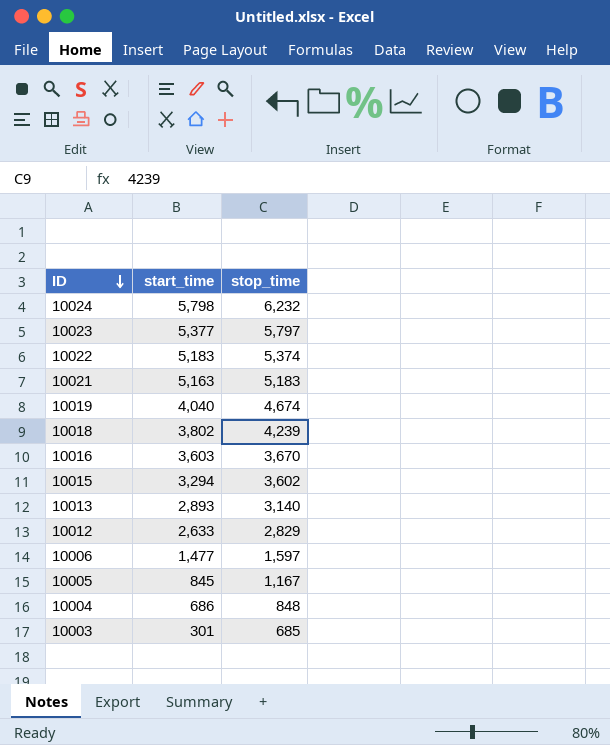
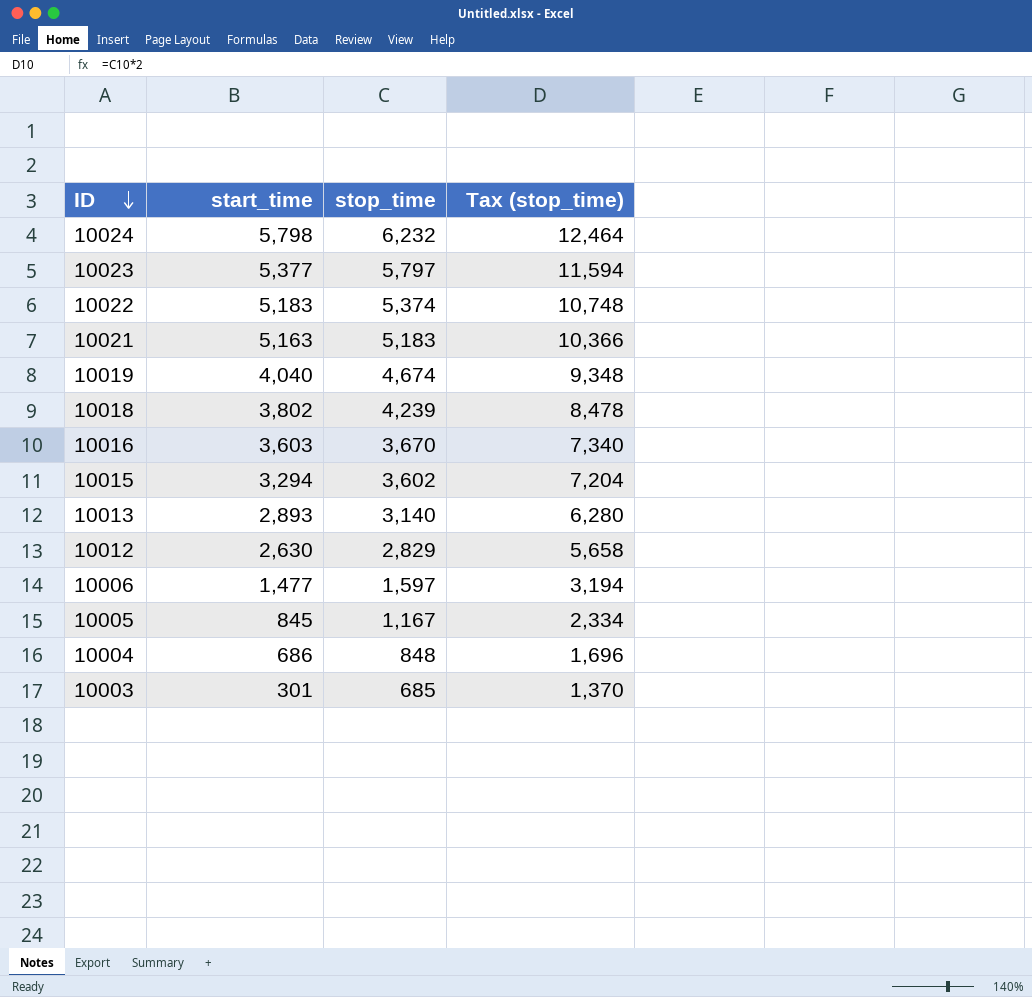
column Tax (stop_time) | formula: none -> [stop_time] * 2
10012 | start_time: 2,633 -> 2,630

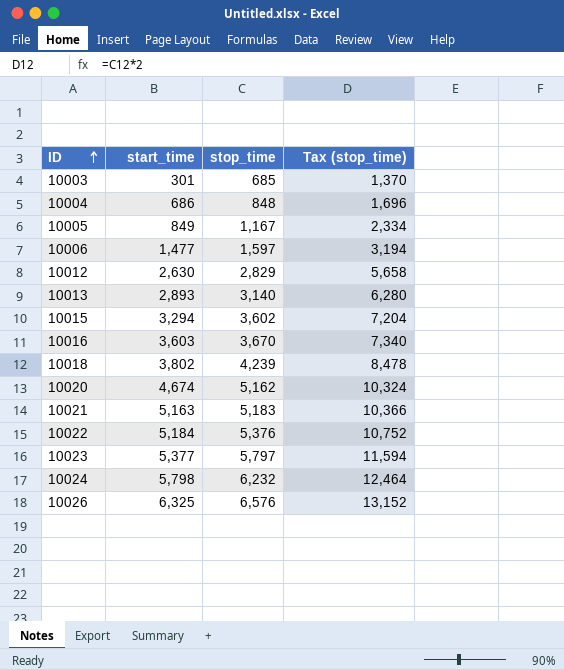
row order: ID descending -> ID ascending
row 10019: 4,040 | 4,674 | 9,348 -> none
10005 | start_time: 845 -> 849
row 10020: none -> 4,674 | 5,162 | 10,324
10022 | start_time: 5,183 -> 5,184
10022 | stop_time: 5,374 -> 5,376
10022 | Tax (stop_time): 10,748 -> 10,752
row 10026: none -> 6,325 | 6,576 | 13,152

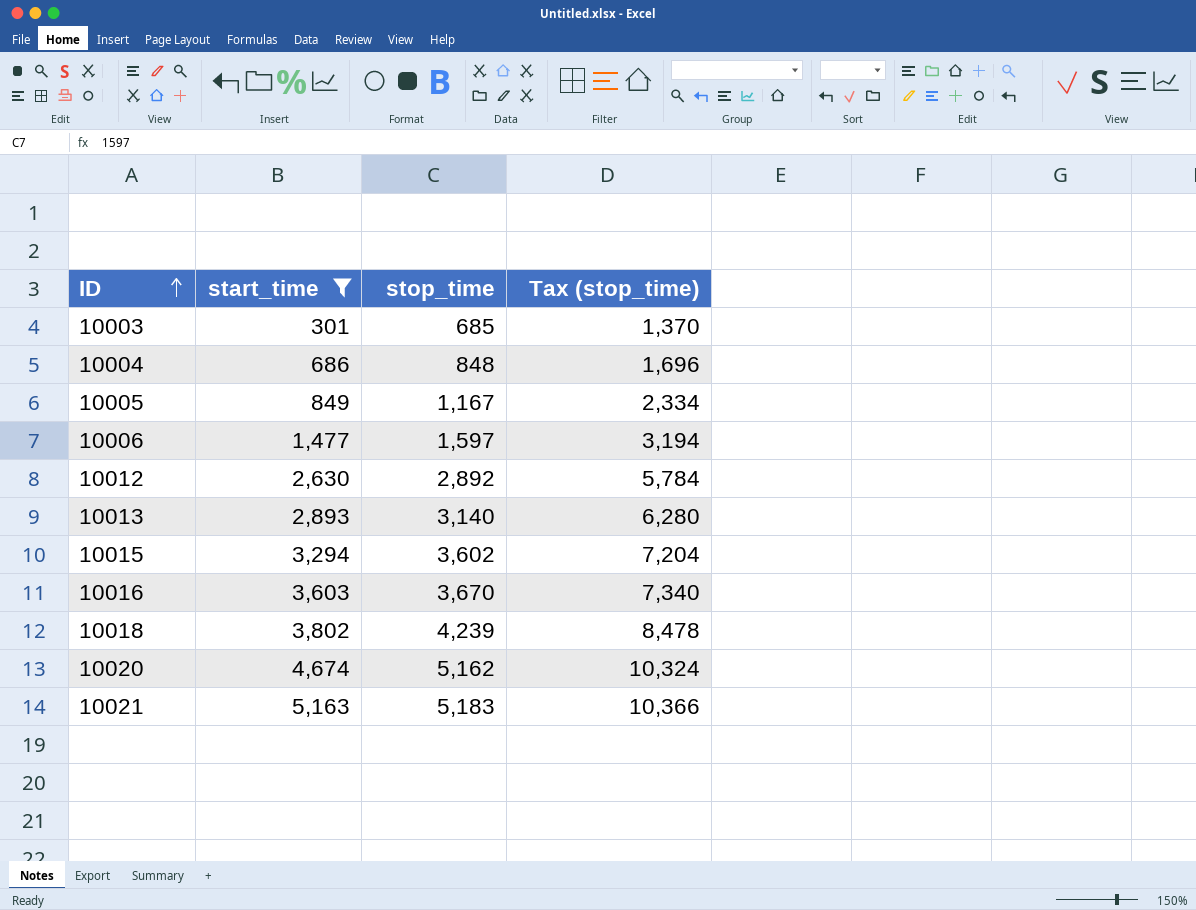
filter: none -> start_time <= 5,163
10012 | stop_time: 2,829 -> 2,892
10012 | Tax (stop_time): 5,658 -> 5,784

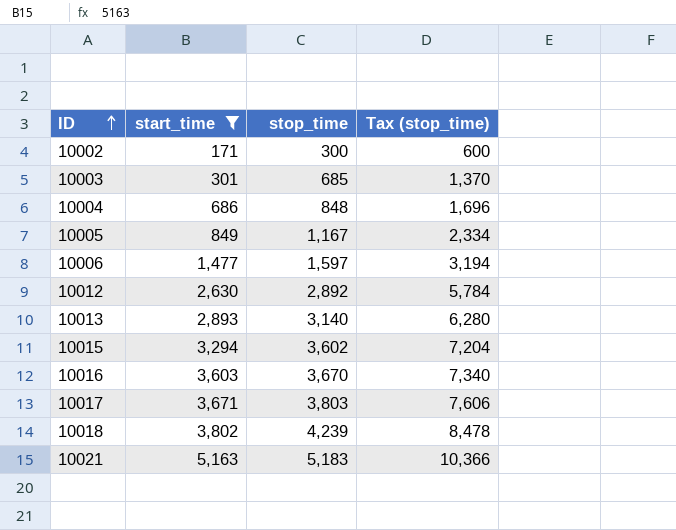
row 10020: 4,674 | 5,162 | 10,324 -> none
row 10002: none -> 171 | 300 | 600
row 10017: none -> 3,671 | 3,803 | 7,606

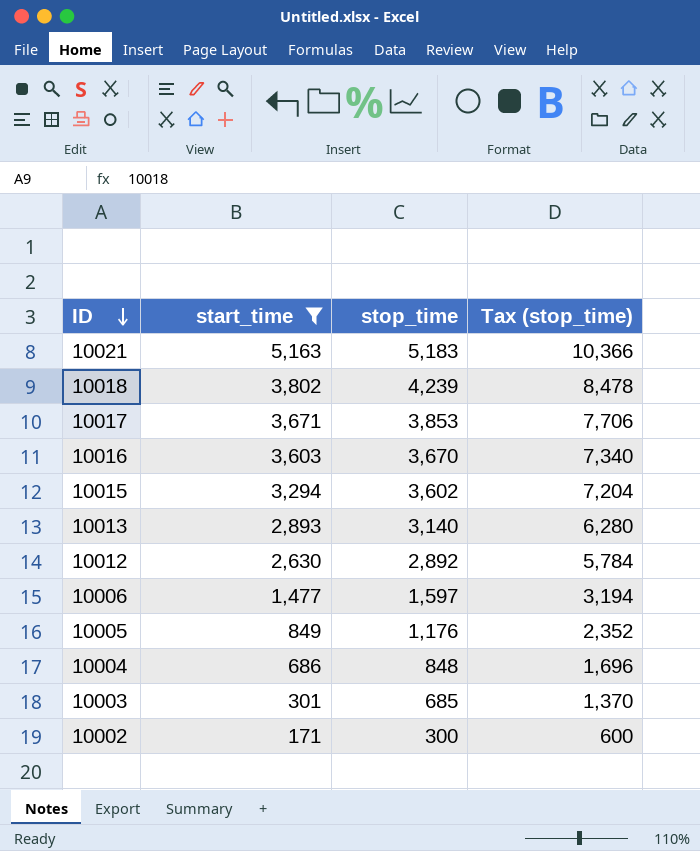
row order: ID ascending -> ID descending
10017 | stop_time: 3,803 -> 3,853
10017 | Tax (stop_time): 7,606 -> 7,706
10005 | stop_time: 1,167 -> 1,176
10005 | Tax (stop_time): 2,334 -> 2,352

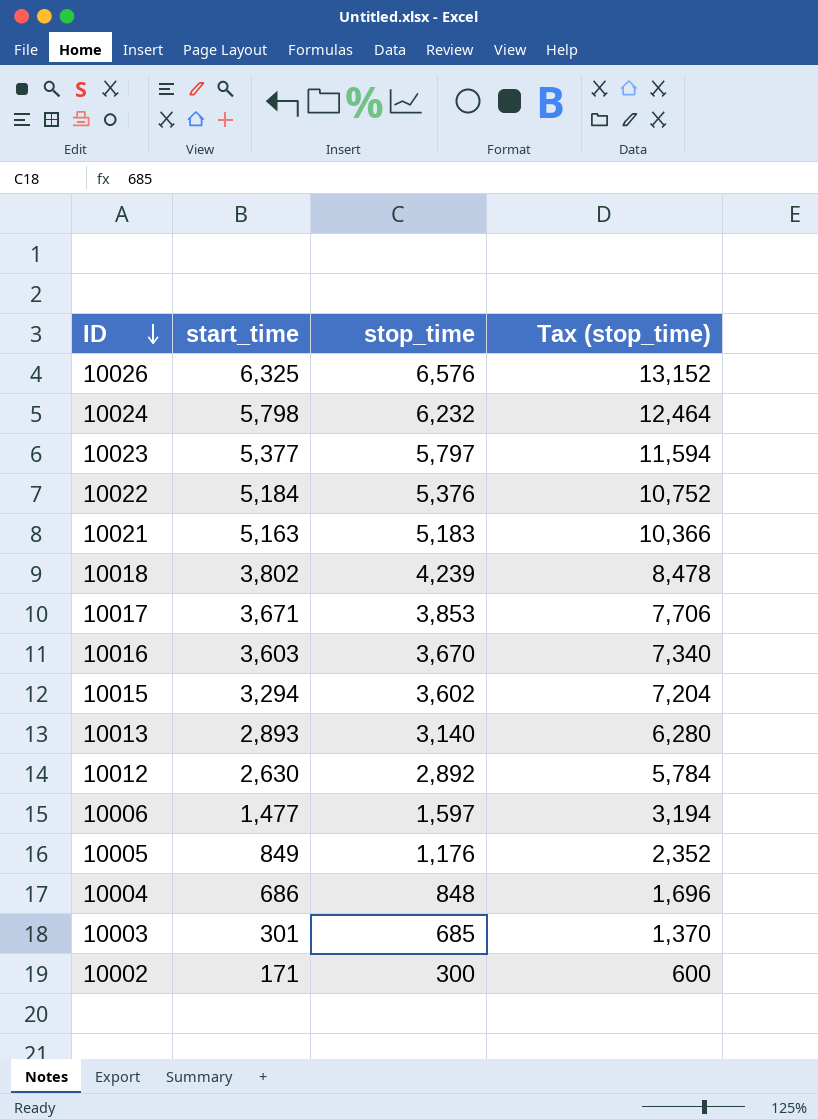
filter: start_time <= 5,163 -> none

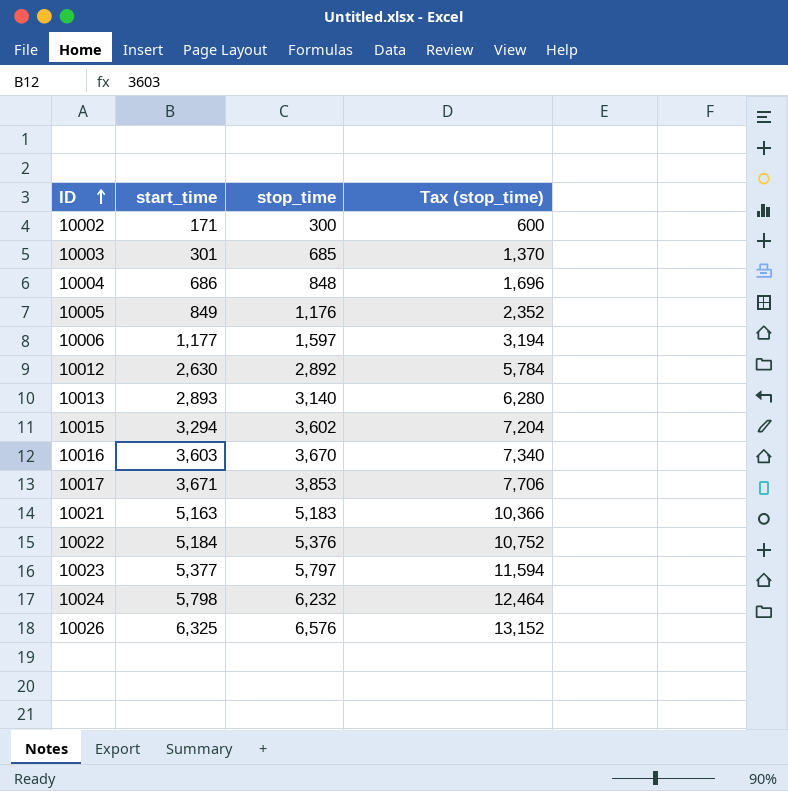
row order: ID descending -> ID ascending
row 10018: 3,802 | 4,239 | 8,478 -> none
10006 | start_time: 1,477 -> 1,177

